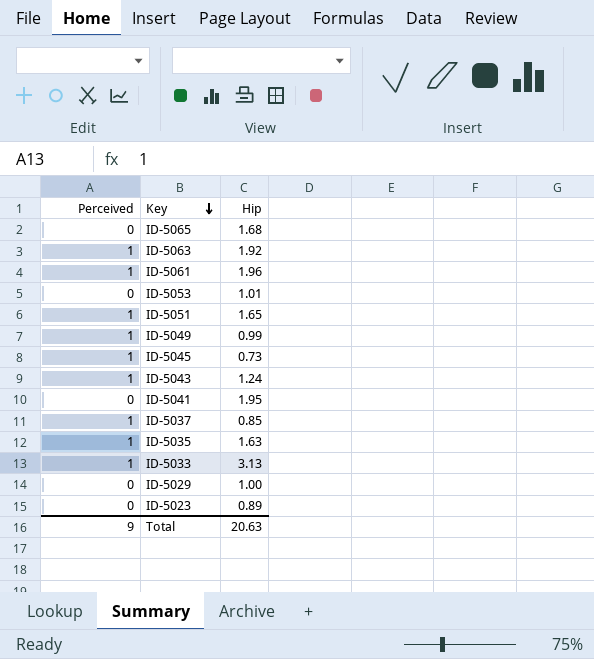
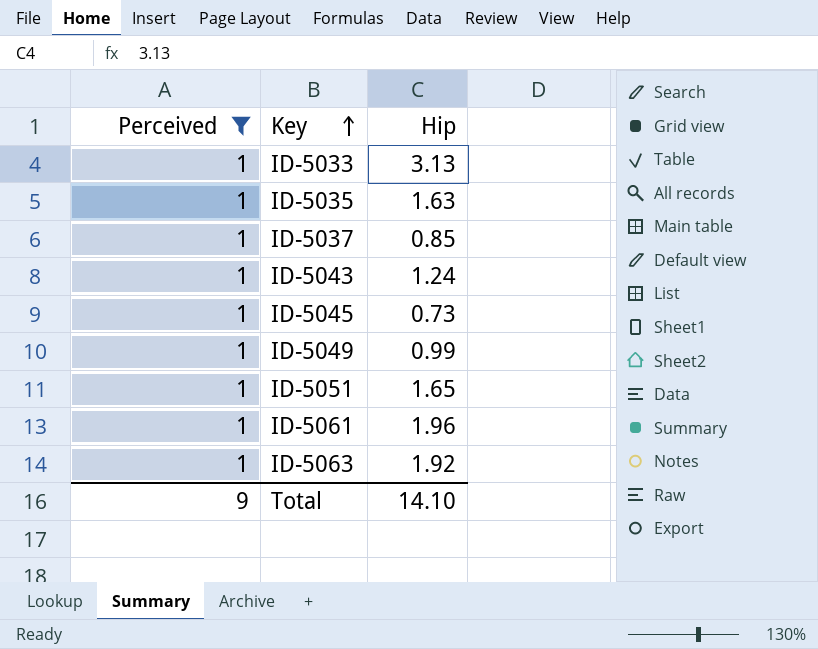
filter: none -> Perceived = 1
row order: Key descending -> Key ascending
Total | Hip: 20.63 -> 14.10

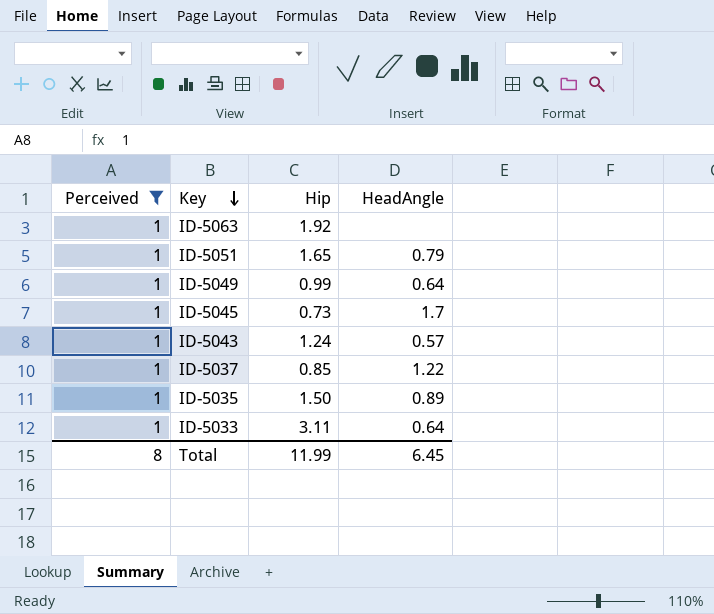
row order: Key ascending -> Key descending
column HeadAngle | position: none -> 4
row ID-5061: 1 | 1.96 -> none
ID-5035 | Hip: 1.63 -> 1.50
ID-5033 | Hip: 3.13 -> 3.11
Total | Perceived: 9 -> 8
Total | Hip: 14.10 -> 11.99

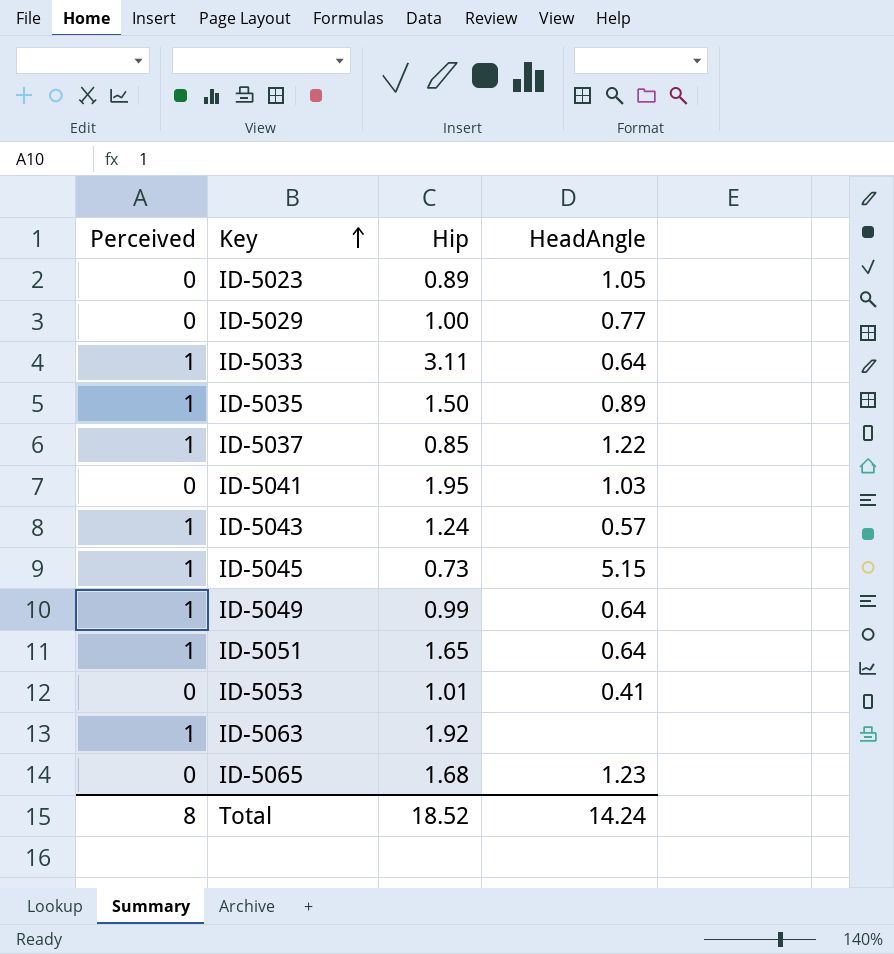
filter: Perceived = 1 -> none
row order: Key descending -> Key ascending
ID-5045 | HeadAngle: 1.7 -> 5.15
ID-5051 | HeadAngle: 0.79 -> 0.64
Total | Hip: 11.99 -> 18.52
Total | HeadAngle: 6.45 -> 14.24

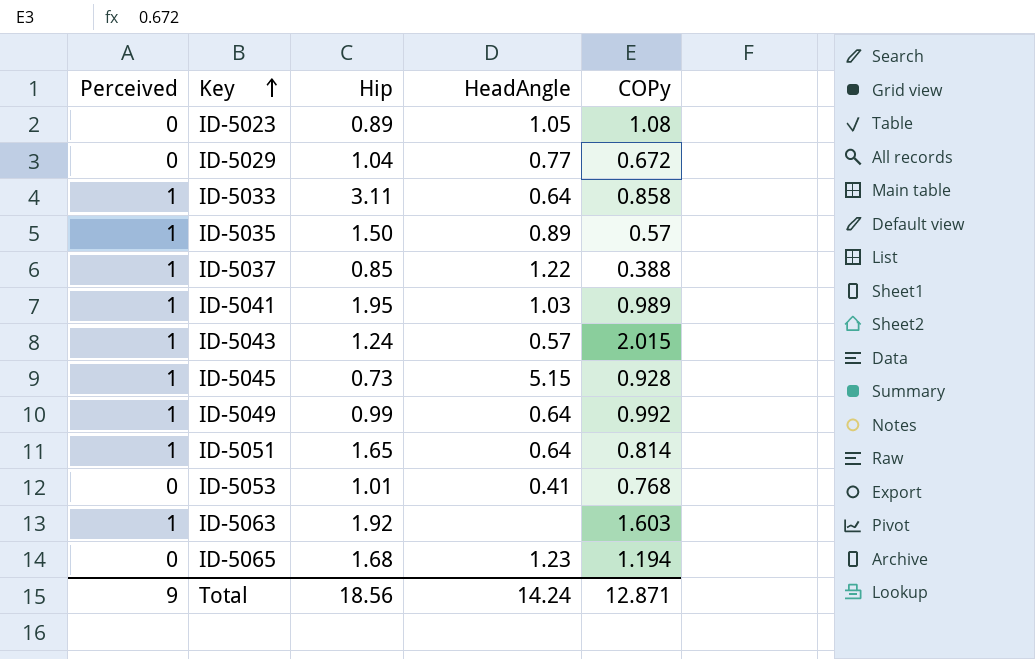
column COPy | position: none -> 5
ID-5029 | Hip: 1.00 -> 1.04
ID-5041 | Perceived: 0 -> 1
Total | Perceived: 8 -> 9
Total | Hip: 18.52 -> 18.56

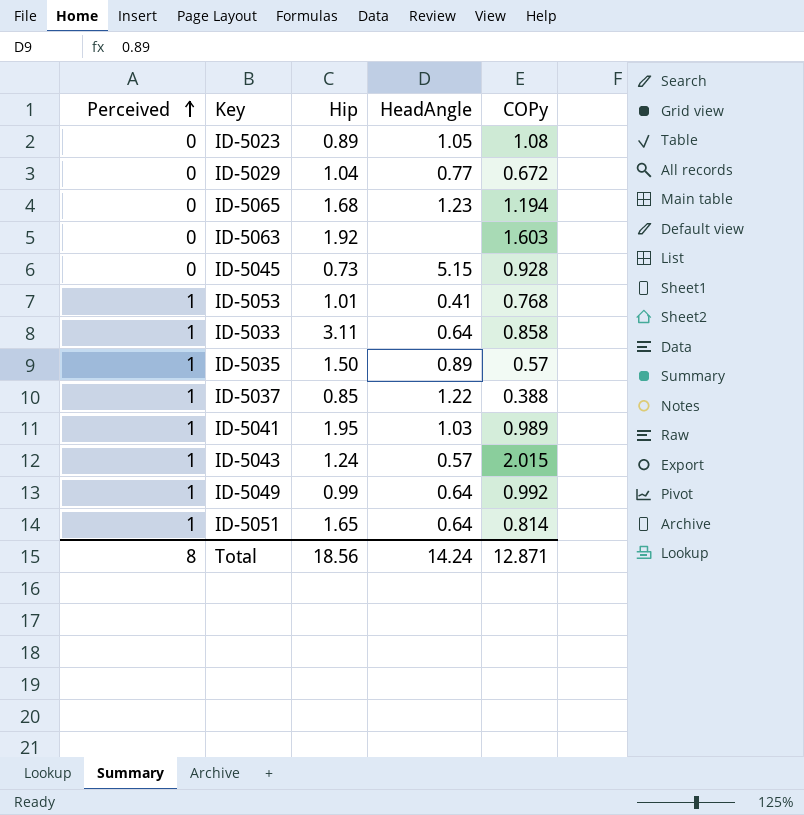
row order: Key ascending -> Perceived ascending
ID-5063 | Perceived: 1 -> 0
ID-5045 | Perceived: 1 -> 0
ID-5053 | Perceived: 0 -> 1
Total | Perceived: 9 -> 8

